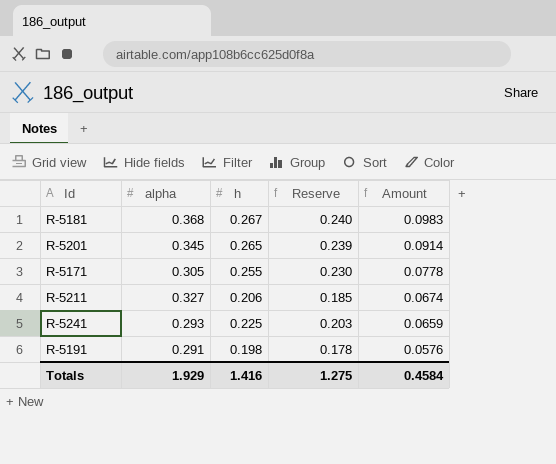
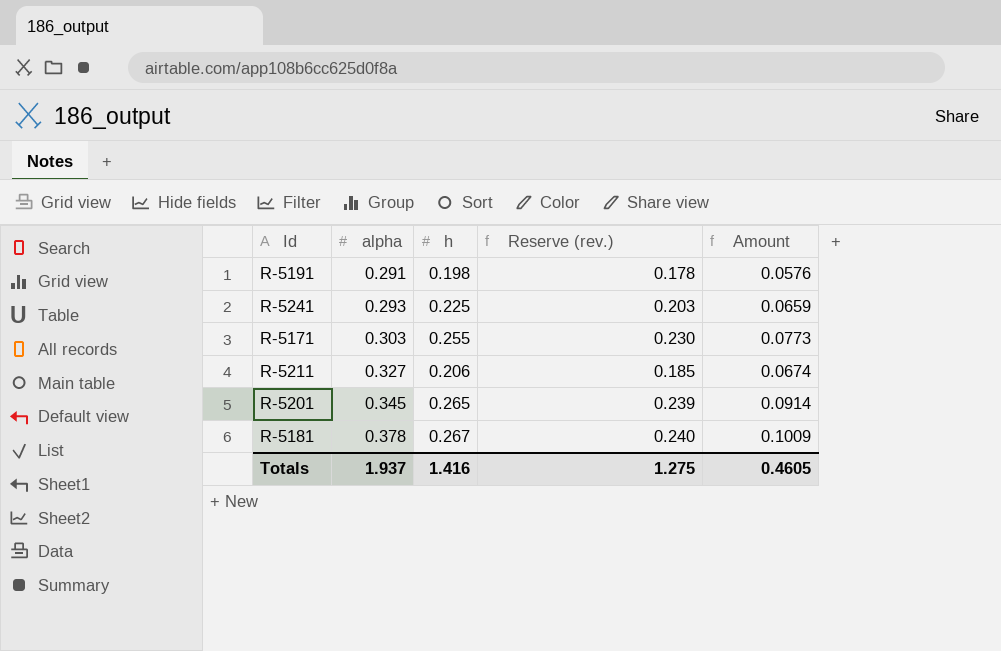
row order: Amount descending -> alpha ascending
column name: Reserve -> Reserve (rev.)
R-5171 | alpha: 0.305 -> 0.303
R-5171 | Amount: 0.0778 -> 0.0773
R-5181 | alpha: 0.368 -> 0.378
R-5181 | Amount: 0.0983 -> 0.1009
Totals | alpha: 1.929 -> 1.937
Totals | Amount: 0.4584 -> 0.4605

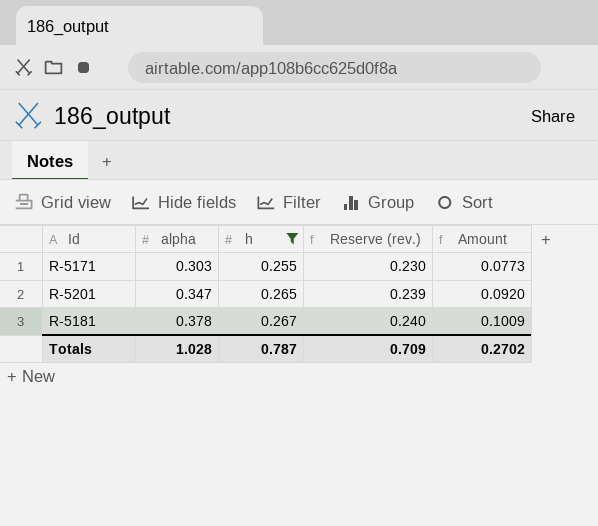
filter: none -> h >= 0.255
R-5201 | alpha: 0.345 -> 0.347
R-5201 | Amount: 0.0914 -> 0.0920
Totals | alpha: 1.937 -> 1.028
Totals | h: 1.416 -> 0.787
Totals | Reserve (rev.): 1.275 -> 0.709
Totals | Amount: 0.4605 -> 0.2702

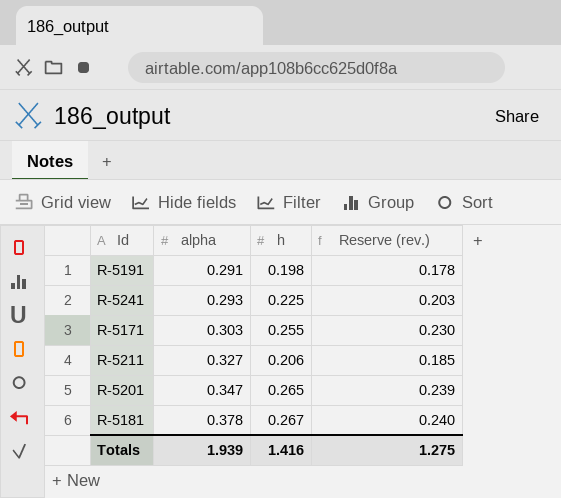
filter: h >= 0.255 -> none
column Amount | formula: [alpha] * [h] -> none
Totals | alpha: 1.028 -> 1.939
Totals | h: 0.787 -> 1.416
Totals | Reserve (rev.): 0.709 -> 1.275

